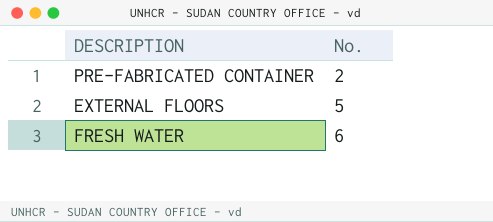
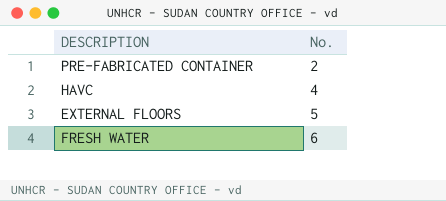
row HAVC: none -> 4

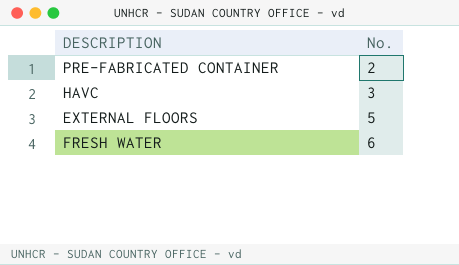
HAVC | No.: 4 -> 3

